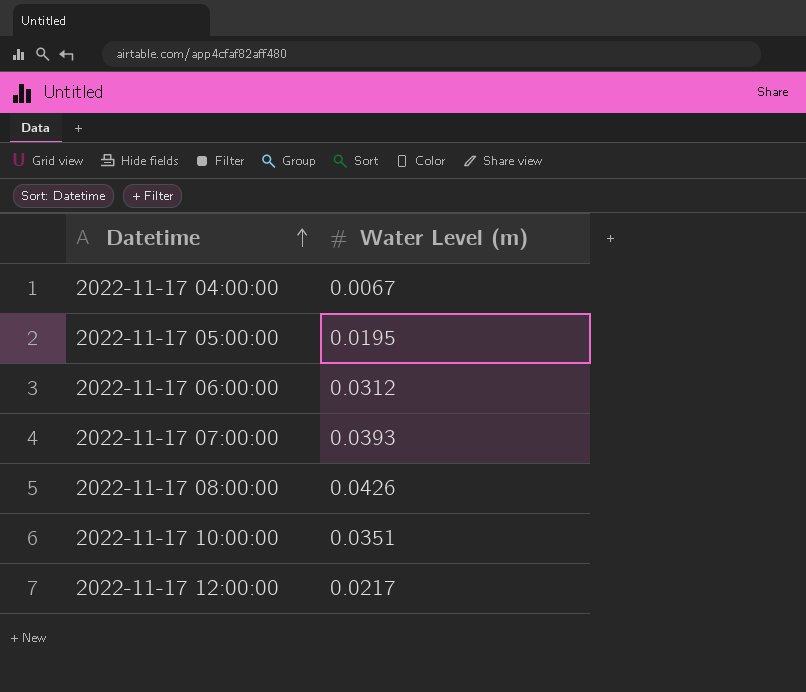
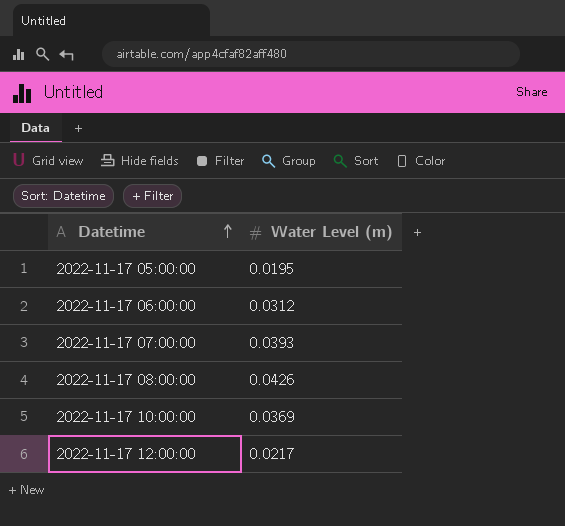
row 2022-11-17 04:00:00: 0.0067 -> none
2022-11-17 10:00:00 | Water Level (m): 0.0351 -> 0.0369

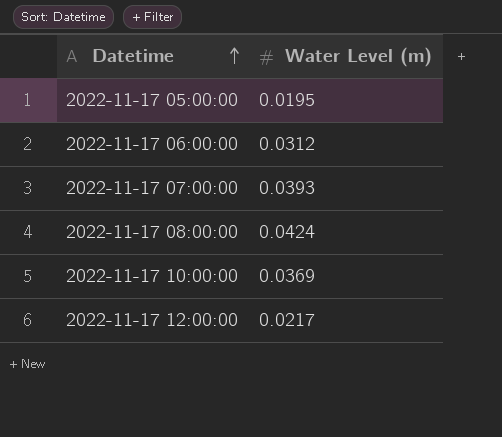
2022-11-17 08:00:00 | Water Level (m): 0.0426 -> 0.0424

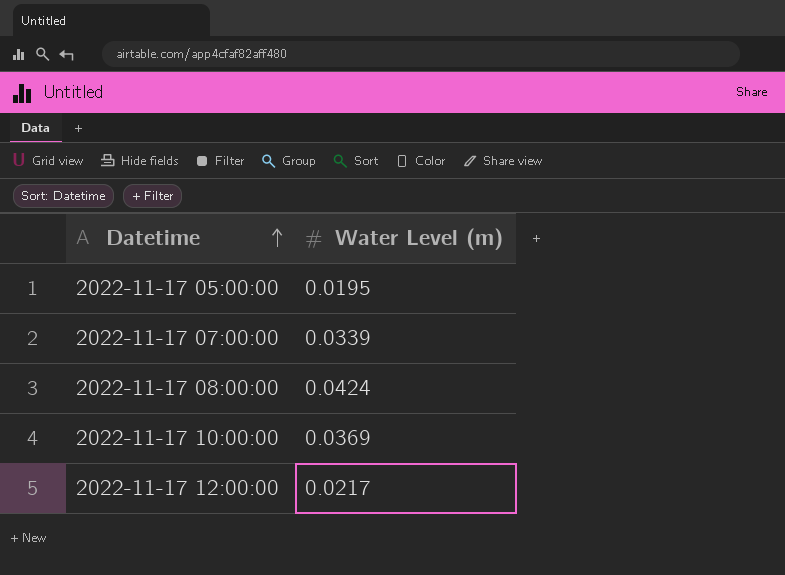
row 2022-11-17 06:00:00: 0.0312 -> none
2022-11-17 07:00:00 | Water Level (m): 0.0393 -> 0.0339

